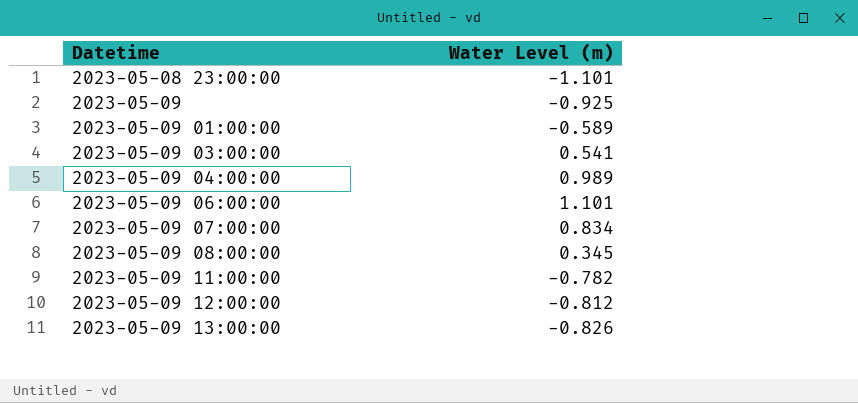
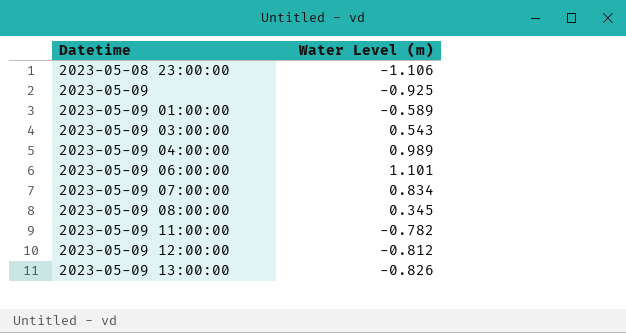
2023-05-08 23:00:00 | Water Level (m): -1.101 -> -1.106
2023-05-09 03:00:00 | Water Level (m): 0.541 -> 0.543

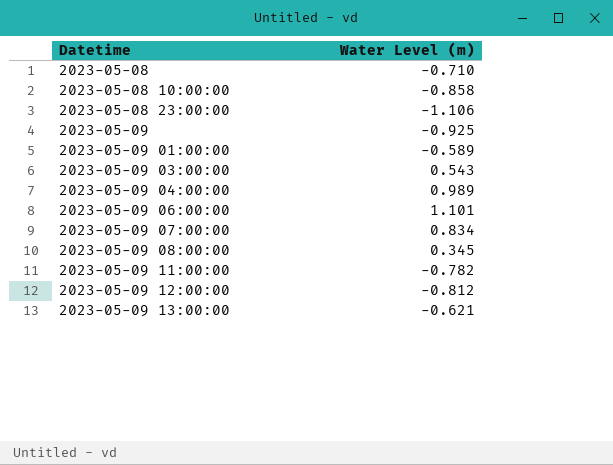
row 2023-05-08: none -> -0.710
row 2023-05-08 10:00:00: none -> -0.858
2023-05-09 13:00:00 | Water Level (m): -0.826 -> -0.621

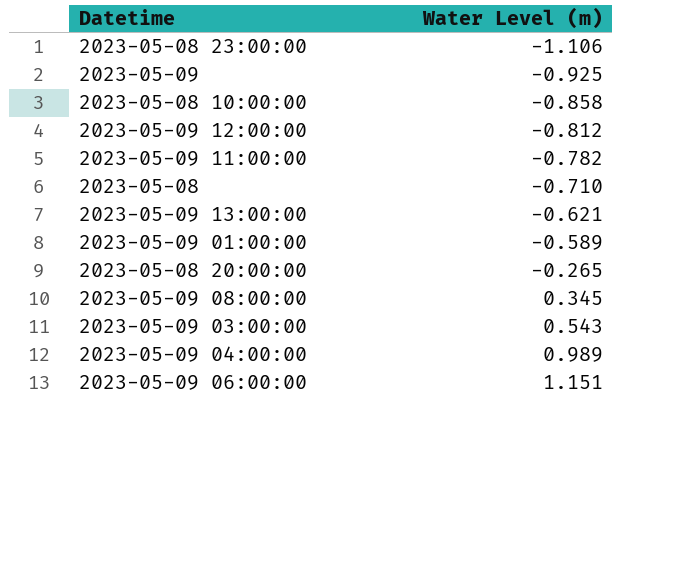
row order: Datetime ascending -> Water Level (m) ascending
row 2023-05-09 07:00:00: 0.834 -> none
row 2023-05-08 20:00:00: none -> -0.265
2023-05-09 06:00:00 | Water Level (m): 1.101 -> 1.151

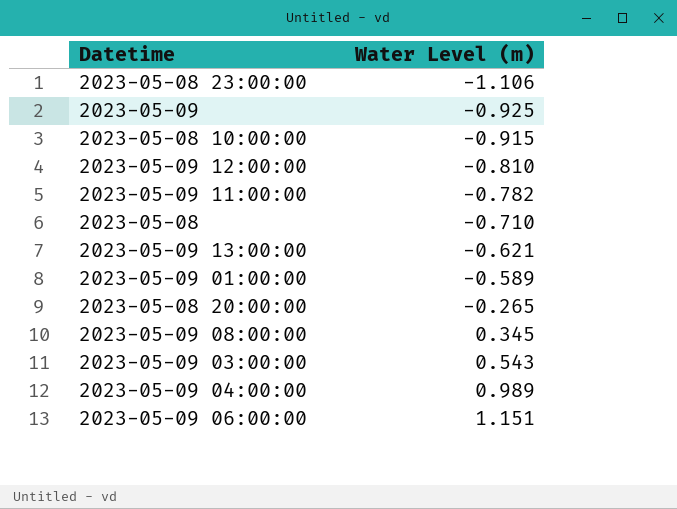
2023-05-08 10:00:00 | Water Level (m): -0.858 -> -0.915
2023-05-09 12:00:00 | Water Level (m): -0.812 -> -0.810

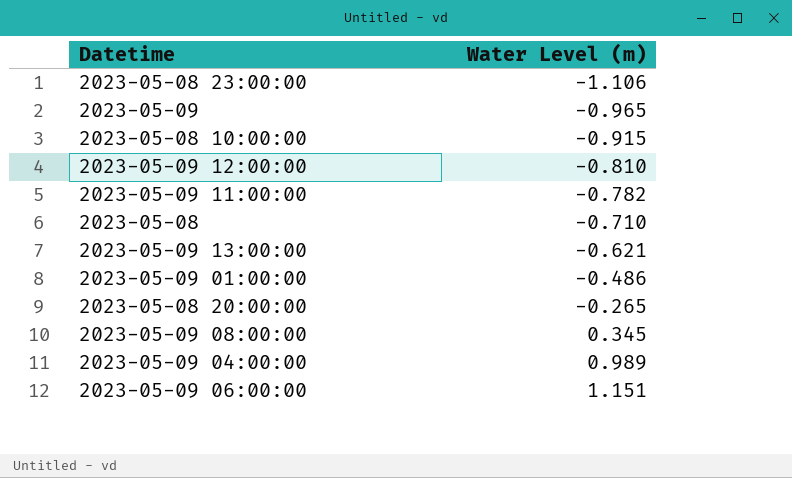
row 2023-05-09 03:00:00: 0.543 -> none
2023-05-09 | Water Level (m): -0.925 -> -0.965
2023-05-09 01:00:00 | Water Level (m): -0.589 -> -0.486

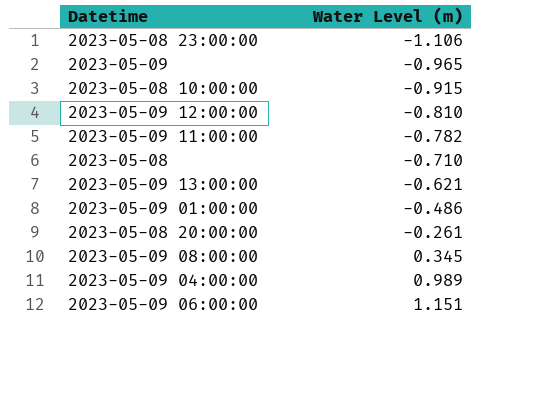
2023-05-08 20:00:00 | Water Level (m): -0.265 -> -0.261

